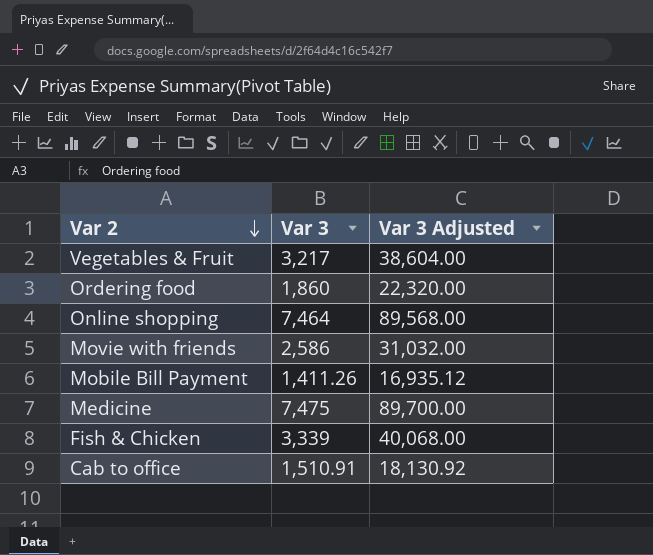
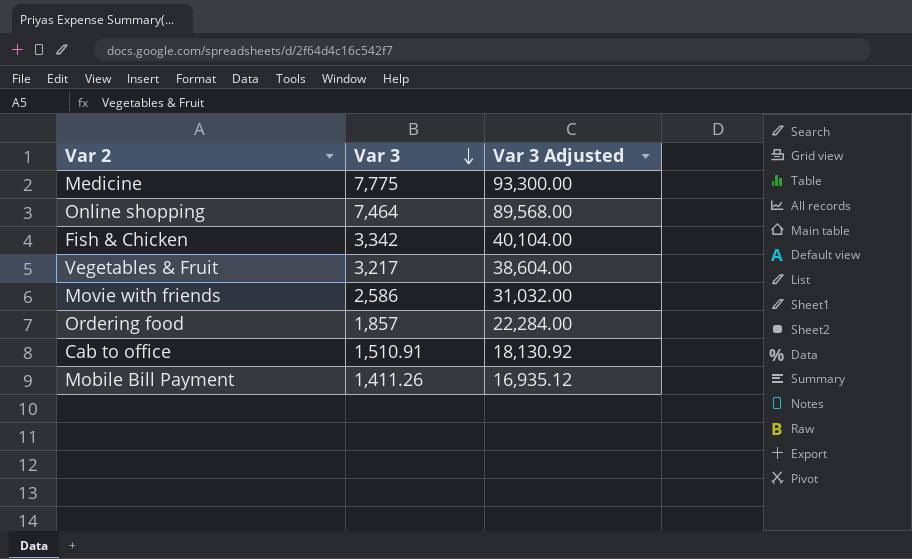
row order: Var 2 descending -> Var 3 descending
Medicine | Var 3: 7,475 -> 7,775
Medicine | Var 3 Adjusted: 89,700.00 -> 93,300.00
Fish & Chicken | Var 3: 3,339 -> 3,342
Fish & Chicken | Var 3 Adjusted: 40,068.00 -> 40,104.00
Ordering food | Var 3: 1,860 -> 1,857
Ordering food | Var 3 Adjusted: 22,320.00 -> 22,284.00

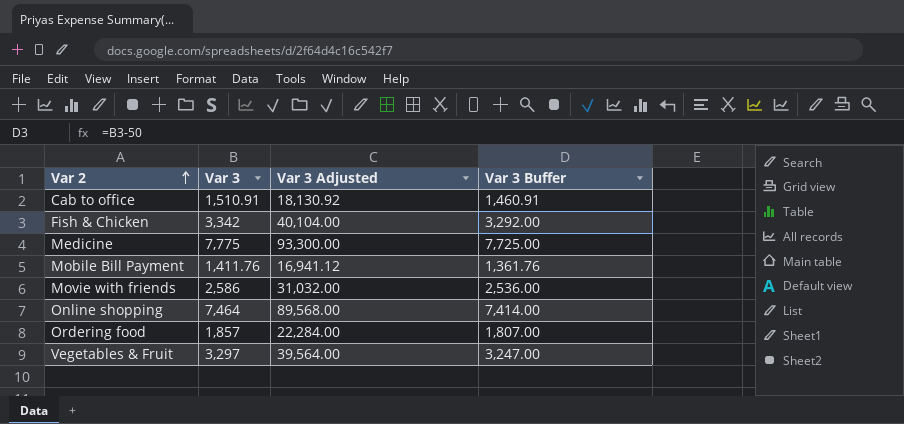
row order: Var 3 descending -> Var 2 ascending
column Var 3 Buffer | formula: none -> [Var 3] - 50
Mobile Bill Payment | Var 3: 1,411.26 -> 1,411.76
Mobile Bill Payment | Var 3 Adjusted: 16,935.12 -> 16,941.12
Vegetables & Fruit | Var 3: 3,217 -> 3,297
Vegetables & Fruit | Var 3 Adjusted: 38,604.00 -> 39,564.00

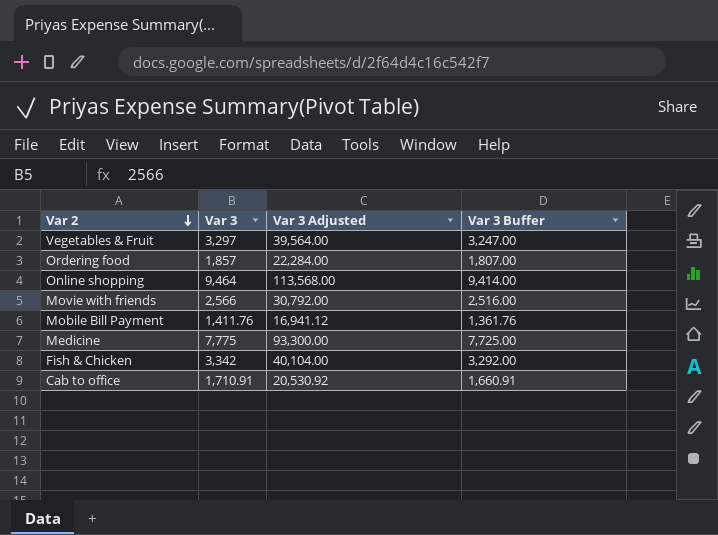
row order: Var 2 ascending -> Var 2 descending
Online shopping | Var 3: 7,464 -> 9,464
Online shopping | Var 3 Adjusted: 89,568.00 -> 113,568.00
Online shopping | Var 3 Buffer: 7,414.00 -> 9,414.00
Movie with friends | Var 3: 2,586 -> 2,566
Movie with friends | Var 3 Adjusted: 31,032.00 -> 30,792.00
Movie with friends | Var 3 Buffer: 2,536.00 -> 2,516.00
Cab to office | Var 3: 1,510.91 -> 1,710.91
Cab to office | Var 3 Adjusted: 18,130.92 -> 20,530.92
Cab to office | Var 3 Buffer: 1,460.91 -> 1,660.91

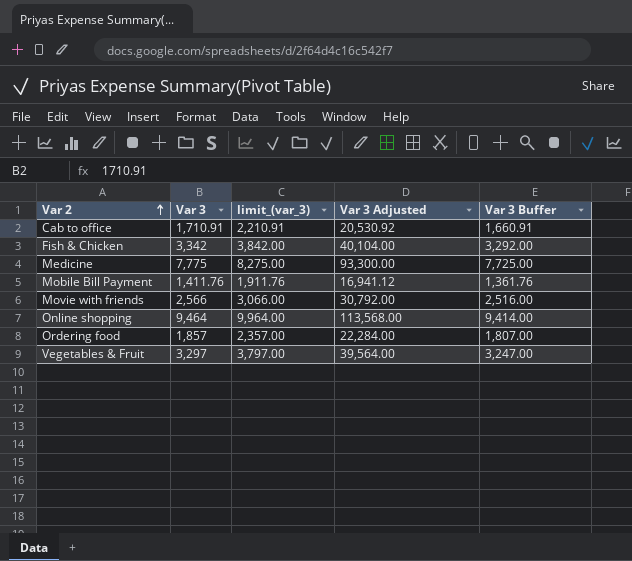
row order: Var 2 descending -> Var 2 ascending
column limit_(var_3) | formula: none -> [Var 3] + 500

